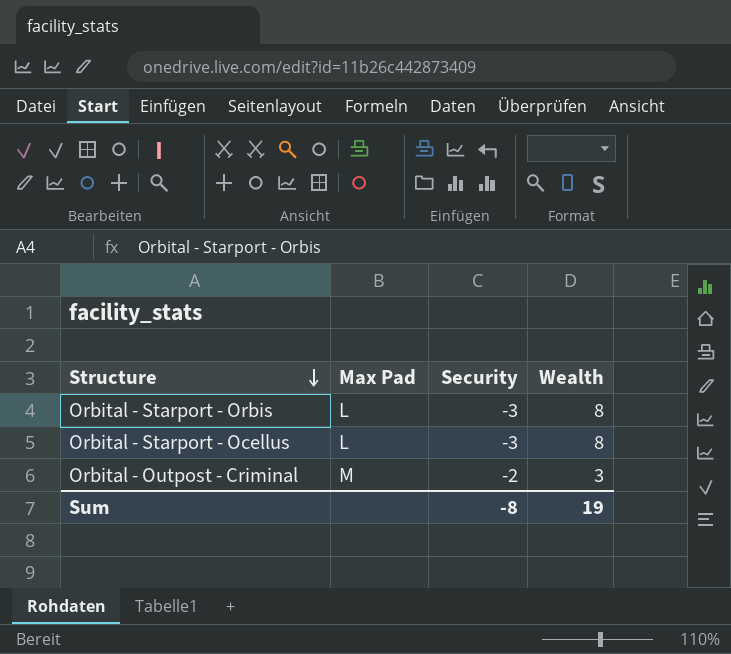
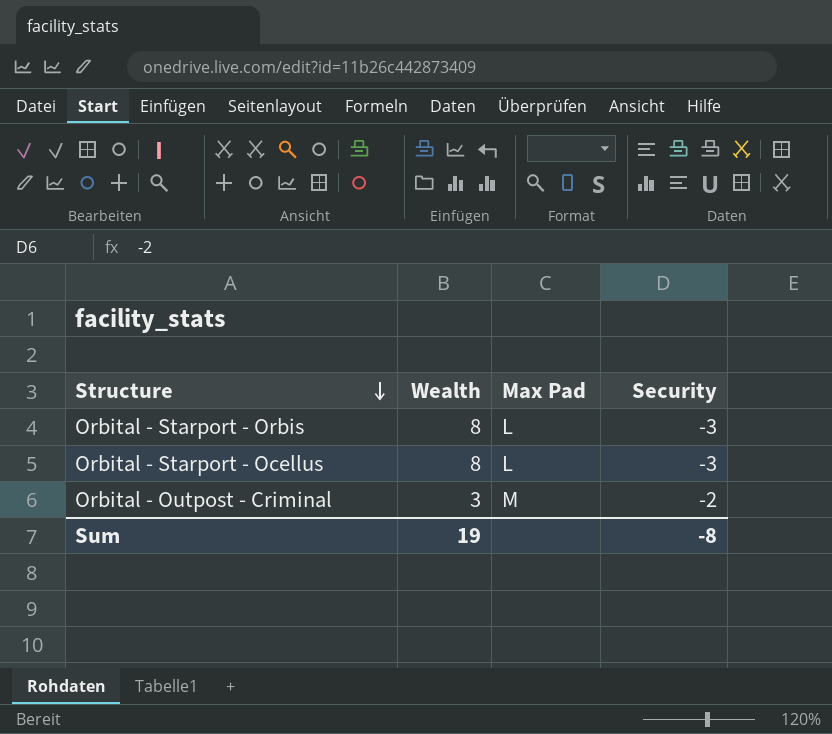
column Wealth | position: 4 -> 2

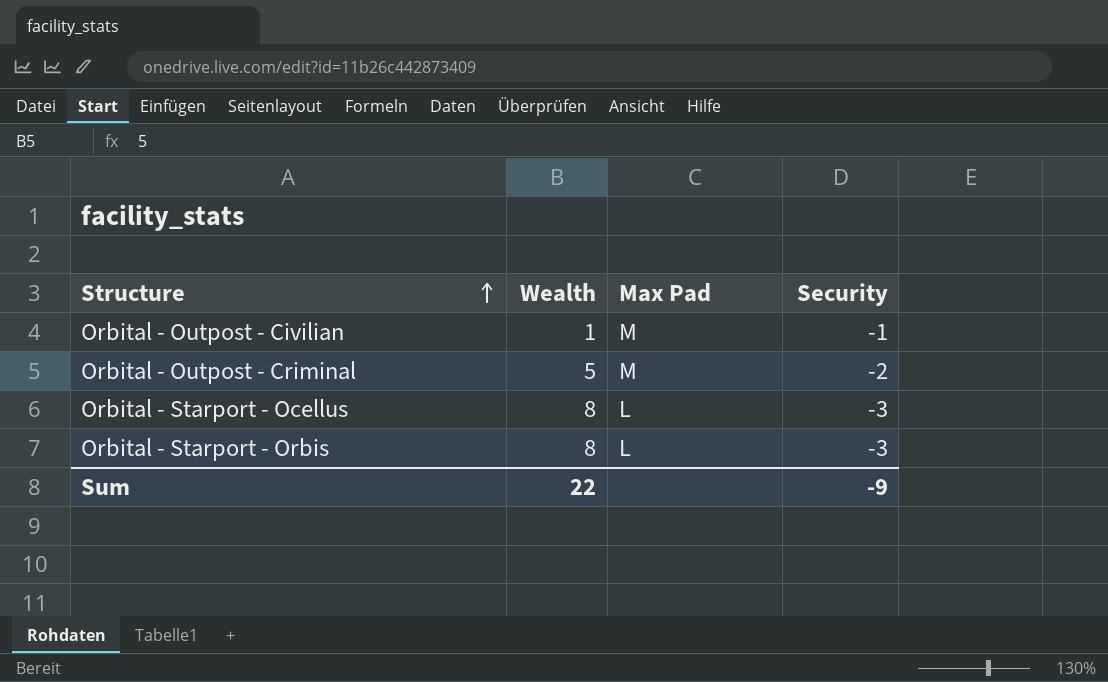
row order: Structure descending -> Structure ascending
row Orbital - Outpost - Civilian: none -> 1 | M | -1
Orbital - Outpost - Criminal | Wealth: 3 -> 5
Sum | Wealth: 19 -> 22
Sum | Security: -8 -> -9

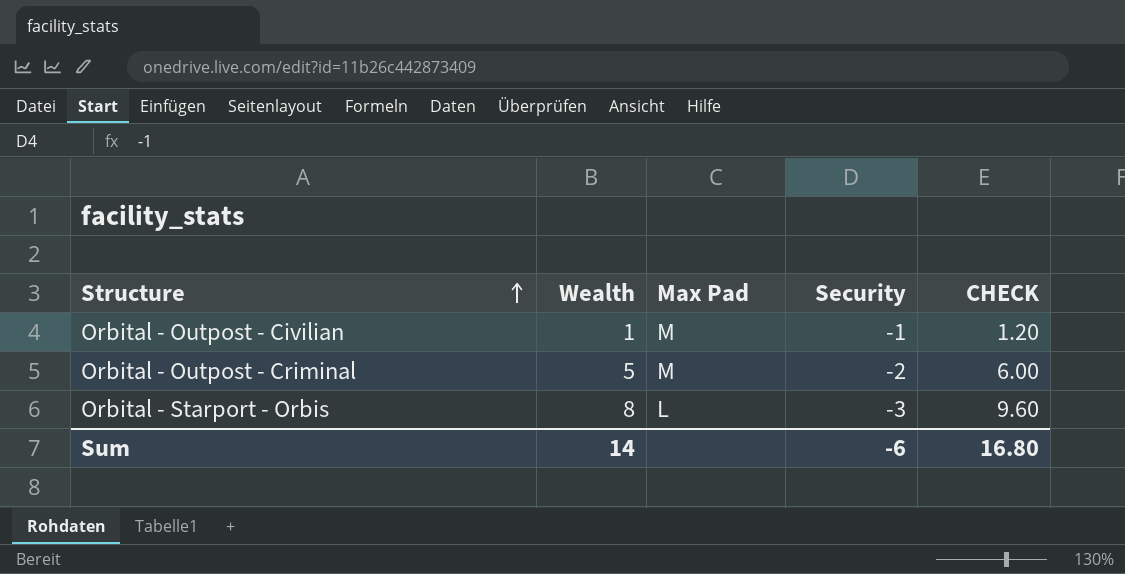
column CHECK | formula: none -> [Wealth] * 1.2
row Orbital - Starport - Ocellus: 8 | L | -3 -> none
Sum | Wealth: 22 -> 14
Sum | Security: -9 -> -6

